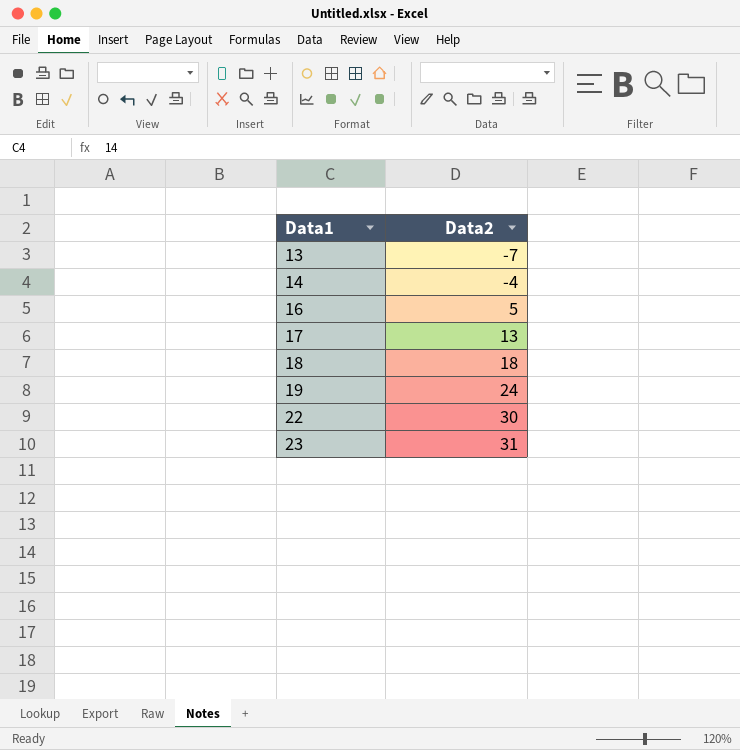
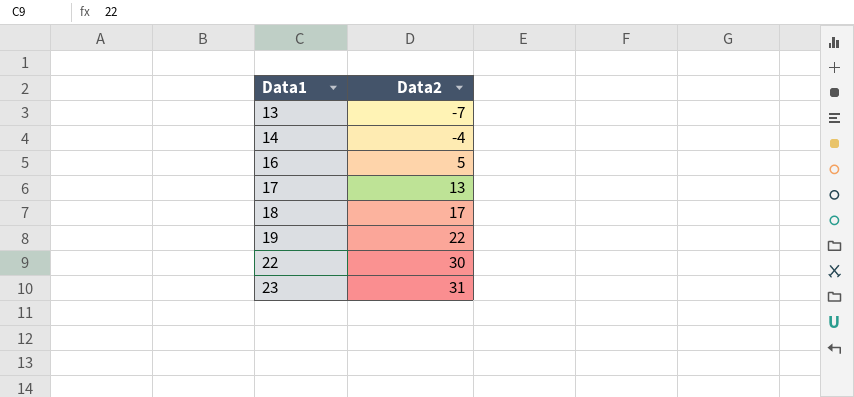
18 | Data2: 18 -> 17
19 | Data2: 24 -> 22

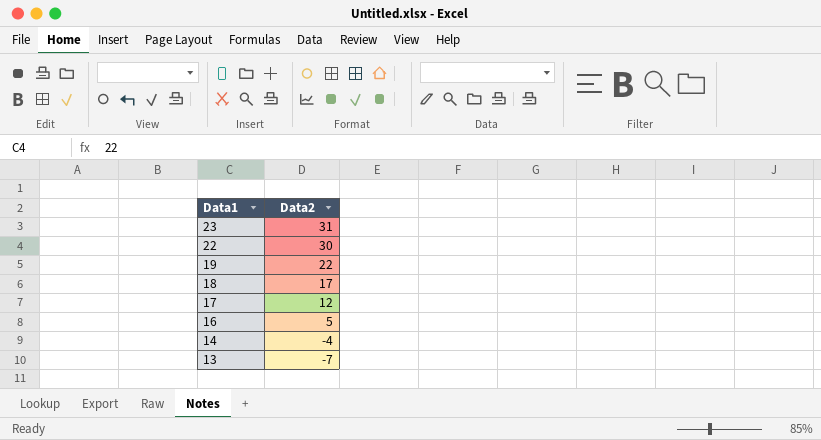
row order: Data1 ascending -> Data1 descending
17 | Data2: 13 -> 12

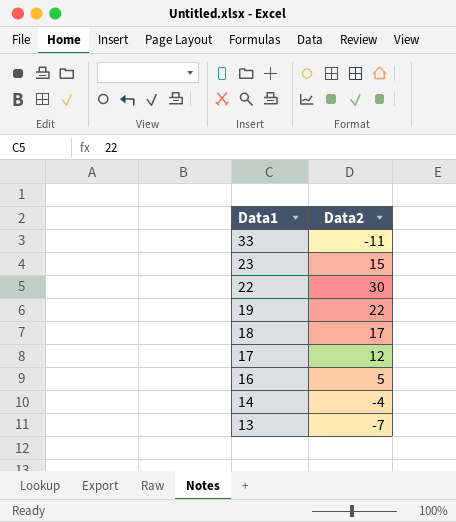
row 33: none -> -11
23 | Data2: 31 -> 15

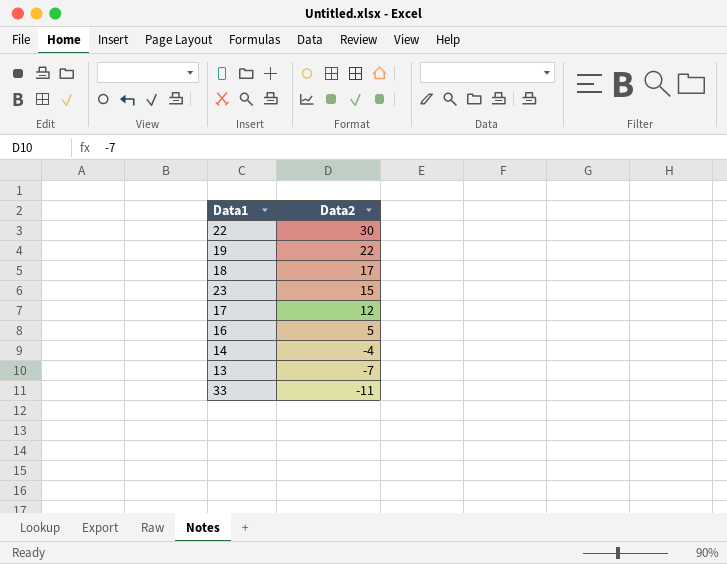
row order: Data1 descending -> Data2 descending

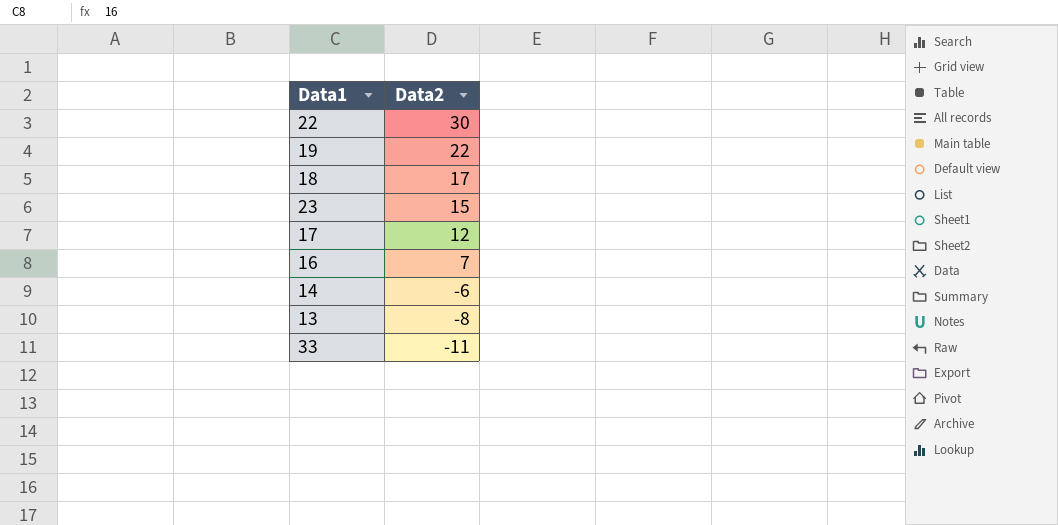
16 | Data2: 5 -> 7
14 | Data2: -4 -> -6
13 | Data2: -7 -> -8

